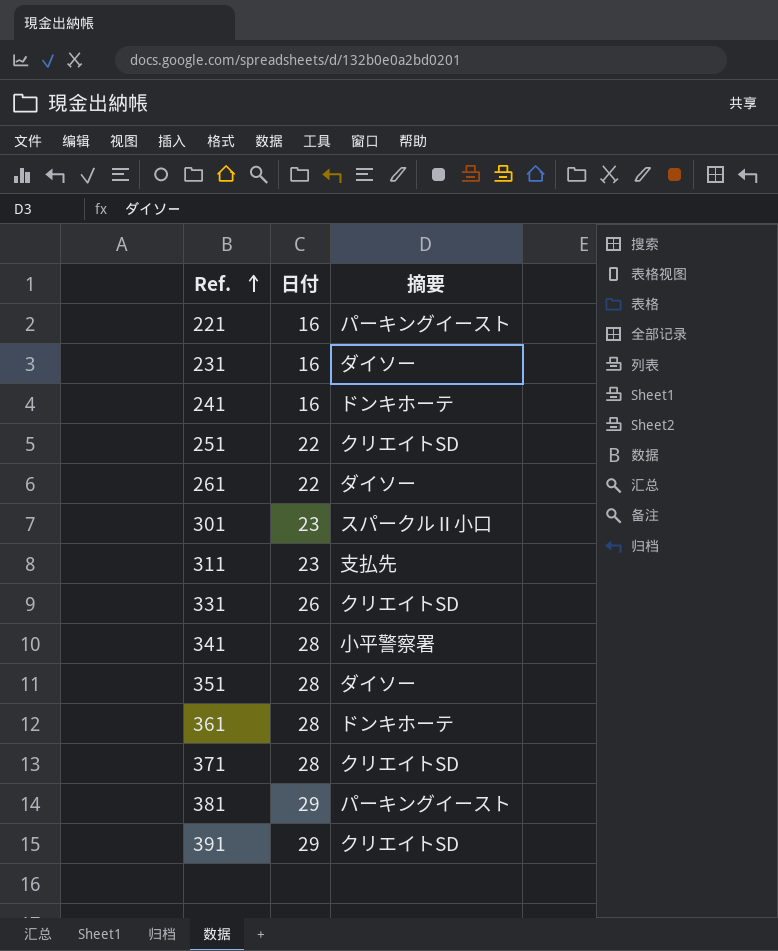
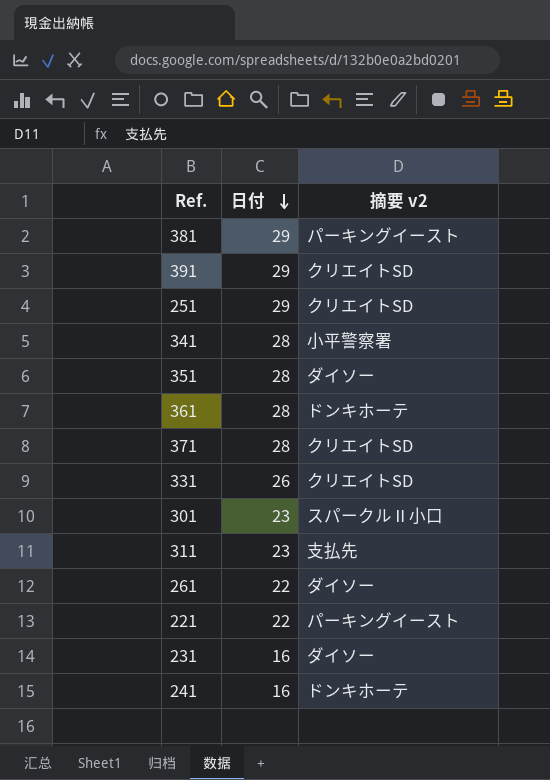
row order: Ref. ascending -> 日付 descending
column name: 摘要 -> 摘要 v2
251 | 日付: 22 -> 29
221 | 日付: 16 -> 22

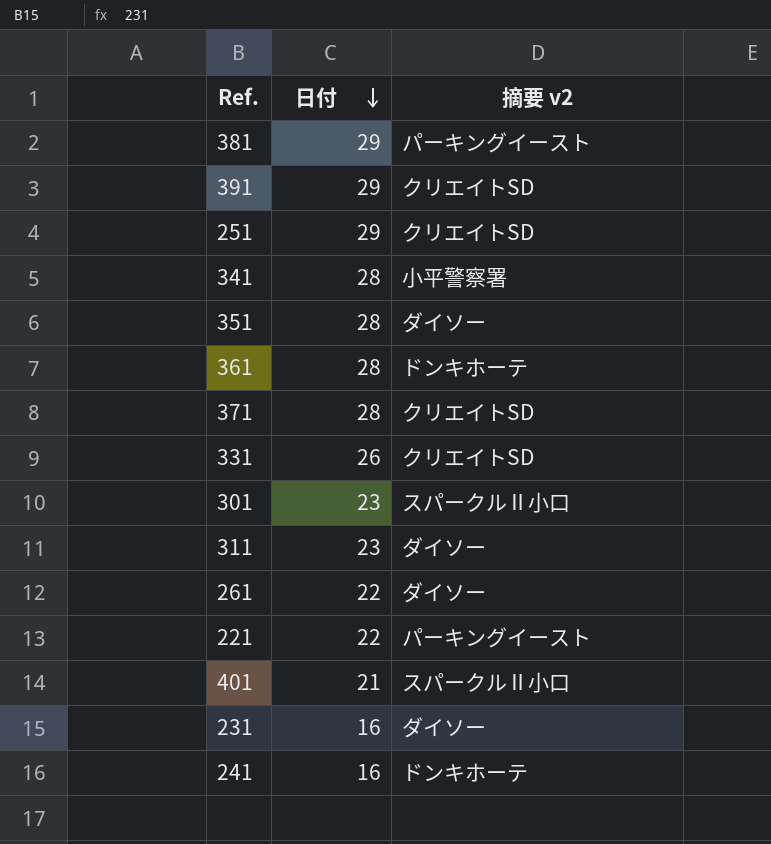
311 | 摘要 v2: 支払先 -> ダイソー
row 401: none -> 21 | スパークルⅡ小口

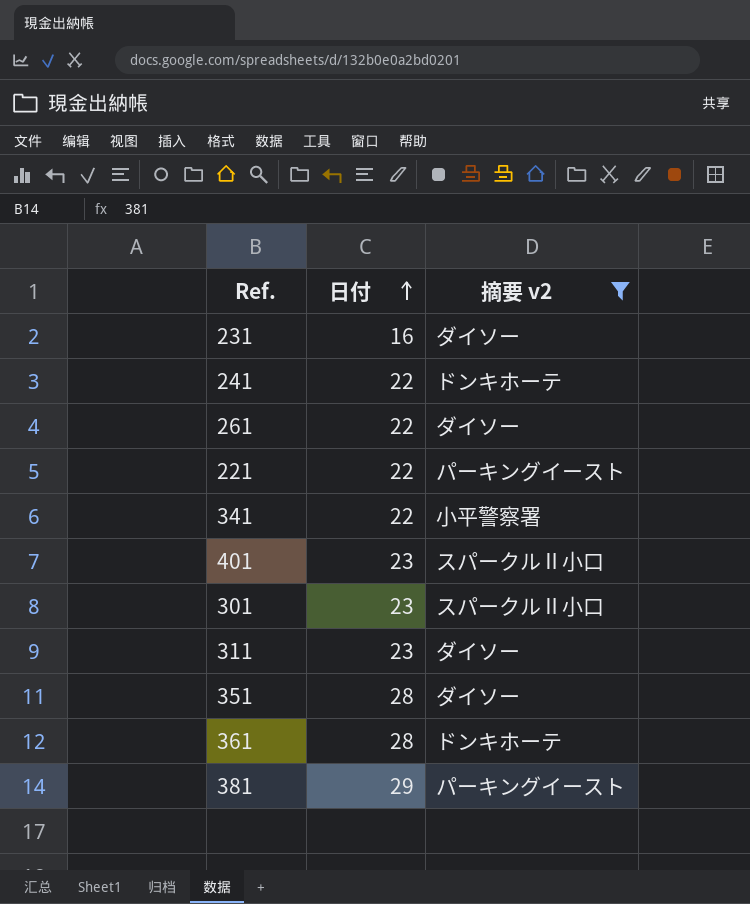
filter: none -> 摘要 v2 != クリエイトSD
row order: 日付 descending -> 日付 ascending
241 | 日付: 16 -> 22
341 | 日付: 28 -> 22
401 | 日付: 21 -> 23

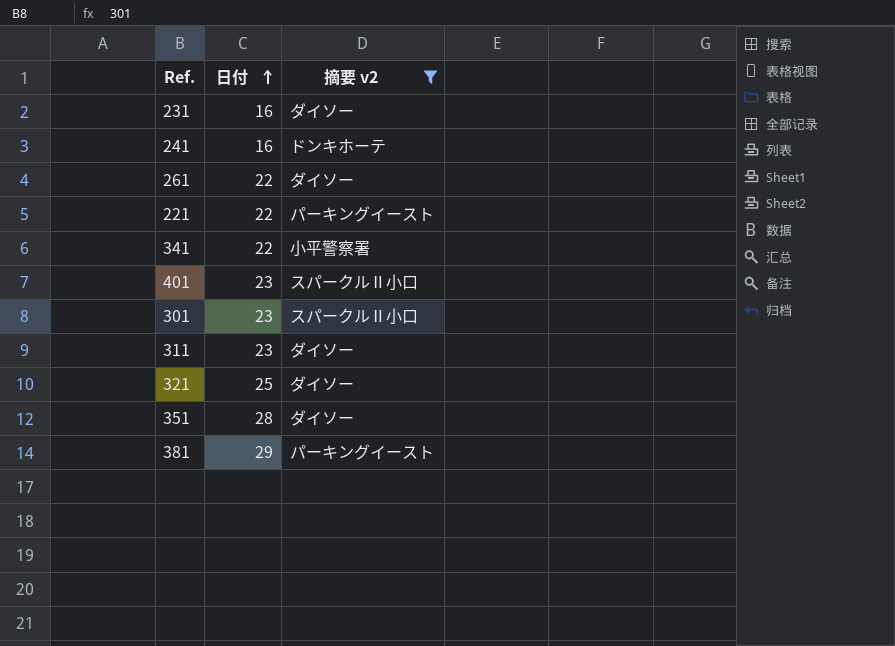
row 361: 28 | ドンキホーテ -> none
241 | 日付: 22 -> 16
row 321: none -> 25 | ダイソー

